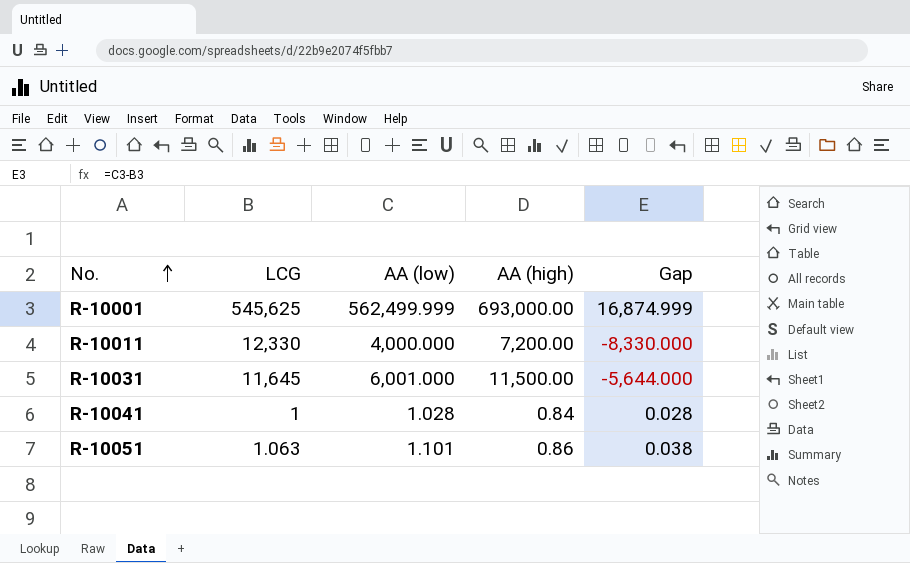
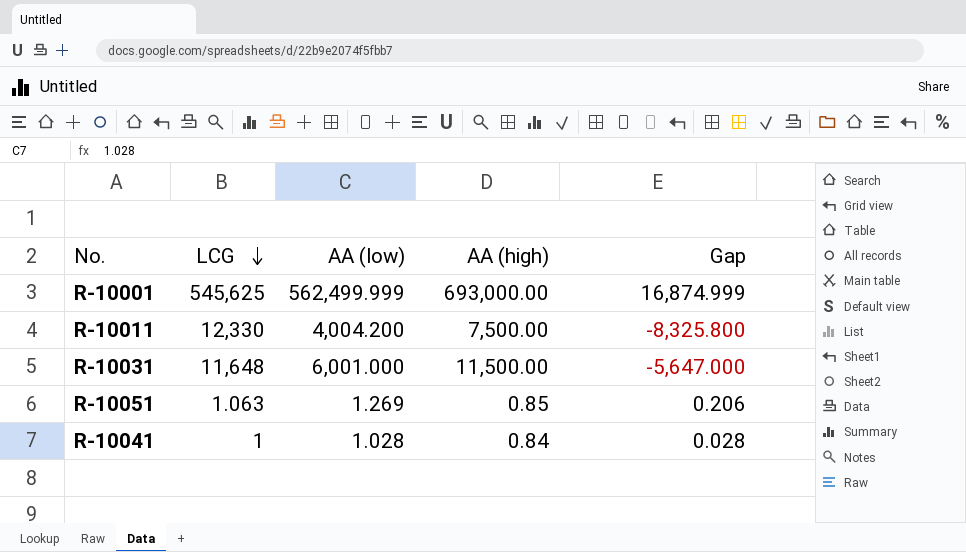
row order: No. ascending -> LCG descending
R-10011 | AA (low): 4,000.000 -> 4,004.200
R-10011 | AA (high): 7,200.00 -> 7,500.00
R-10011 | Gap: -8,330.000 -> -8,325.800
R-10031 | LCG: 11,645 -> 11,648
R-10031 | Gap: -5,644.000 -> -5,647.000
R-10051 | AA (low): 1.101 -> 1.269
R-10051 | AA (high): 0.86 -> 0.85
R-10051 | Gap: 0.038 -> 0.206

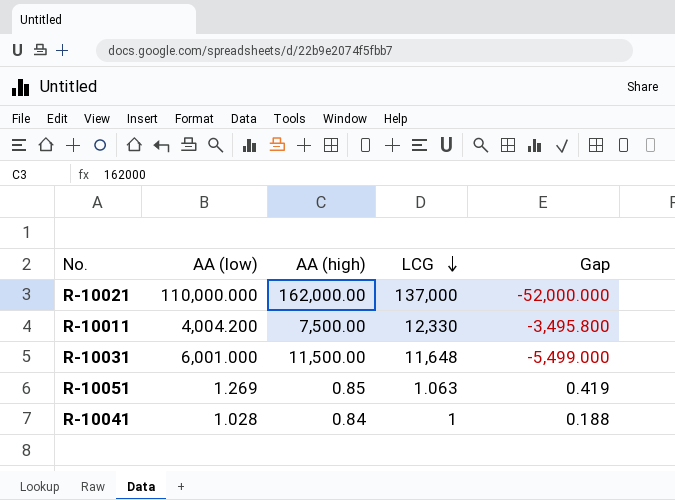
column LCG | position: 2 -> 4
column Gap | formula: [AA (low)] - [LCG] -> [AA (low)] - [AA (high)]
row R-10001: 545,625 | 562,499.999 | 693,000.00 | 16,874.999 -> none
row R-10021: none -> 110,000.000 | 162,000.00 | 137,000 | -52,000.000

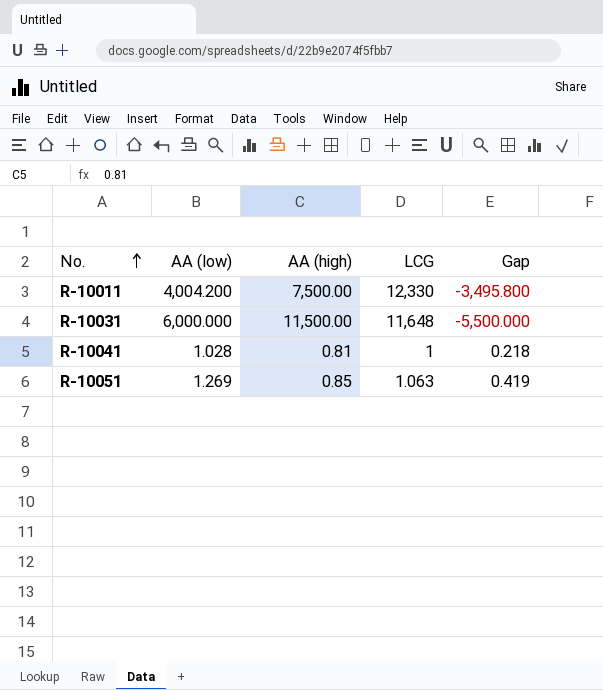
row order: LCG descending -> No. ascending
row R-10021: 110,000.000 | 162,000.00 | 137,000 | -52,000.000 -> none
R-10031 | AA (low): 6,001.000 -> 6,000.000
R-10031 | Gap: -5,499.000 -> -5,500.000
R-10041 | AA (high): 0.84 -> 0.81
R-10041 | Gap: 0.188 -> 0.218

